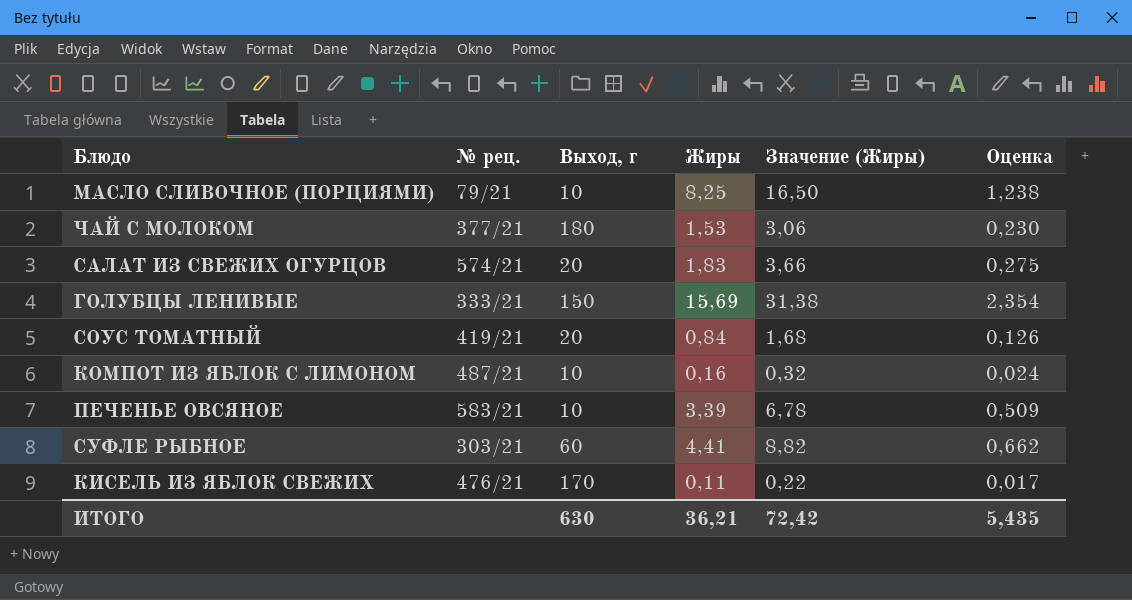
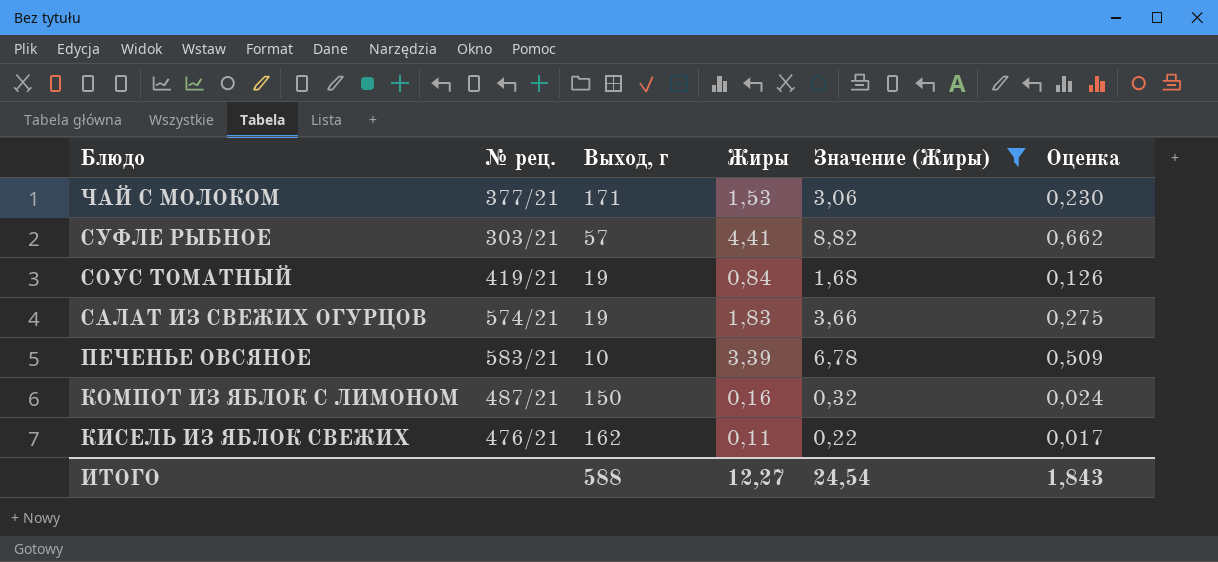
filter: none -> Значение (Жиры) <= 8,82
row order: none -> Блюдо descending
ЧАЙ С МОЛОКОМ | Выход, г: 180 -> 171
СУФЛЕ РЫБНОЕ | Выход, г: 60 -> 57
СОУС ТОМАТНЫЙ | Выход, г: 20 -> 19
САЛАТ ИЗ СВЕЖИХ ОГУРЦОВ | Выход, г: 20 -> 19
КОМПОТ ИЗ ЯБЛОК С ЛИМОНОМ | Выход, г: 10 -> 150
КИСЕЛЬ ИЗ ЯБЛОК СВЕЖИХ | Выход, г: 170 -> 162
ИТОГО | Выход, г: 630 -> 588
ИТОГО | Жиры: 36,21 -> 12,27
ИТОГО | Значение (Жиры): 72,42 -> 24,54
ИТОГО | Оценка: 5,435 -> 1,843

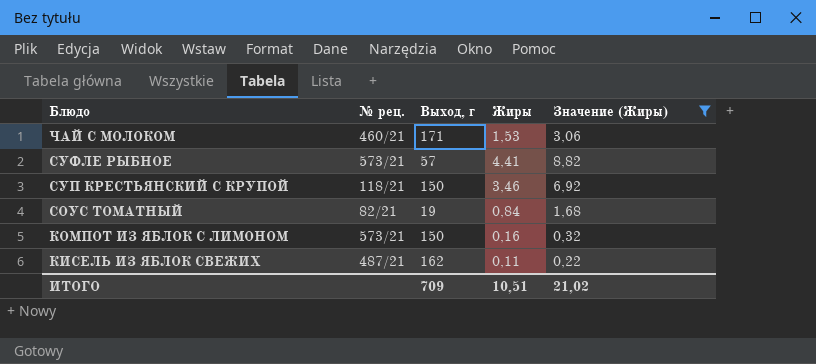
column Оценка | formula: [Жиры] * 0,15 -> none
row САЛАТ ИЗ СВЕЖИХ ОГУРЦОВ: 574/21 | 19 | 1,83 | 3,66 | 0,275 -> none
row ПЕЧЕНЬЕ ОВСЯНОЕ: 583/21 | 10 | 3,39 | 6,78 | 0,509 -> none
ЧАЙ С МОЛОКОМ | № рец.: 377/21 -> 460/21
СУФЛЕ РЫБНОЕ | № рец.: 303/21 -> 573/21
row СУП КРЕСТЬЯНСКИЙ С КРУПОЙ: none -> 118/21 | 150 | 3,46 | 6,92
СОУС ТОМАТНЫЙ | № рец.: 419/21 -> 82/21
КОМПОТ ИЗ ЯБЛОК С ЛИМОНОМ | № рец.: 487/21 -> 573/21
КИСЕЛЬ ИЗ ЯБЛОК СВЕЖИХ | № рец.: 476/21 -> 487/21
ИТОГО | Выход, г: 588 -> 709
ИТОГО | Жиры: 12,27 -> 10,51
ИТОГО | Значение (Жиры): 24,54 -> 21,02

